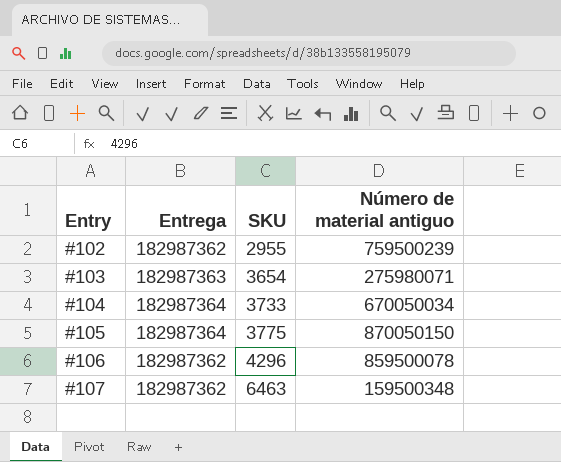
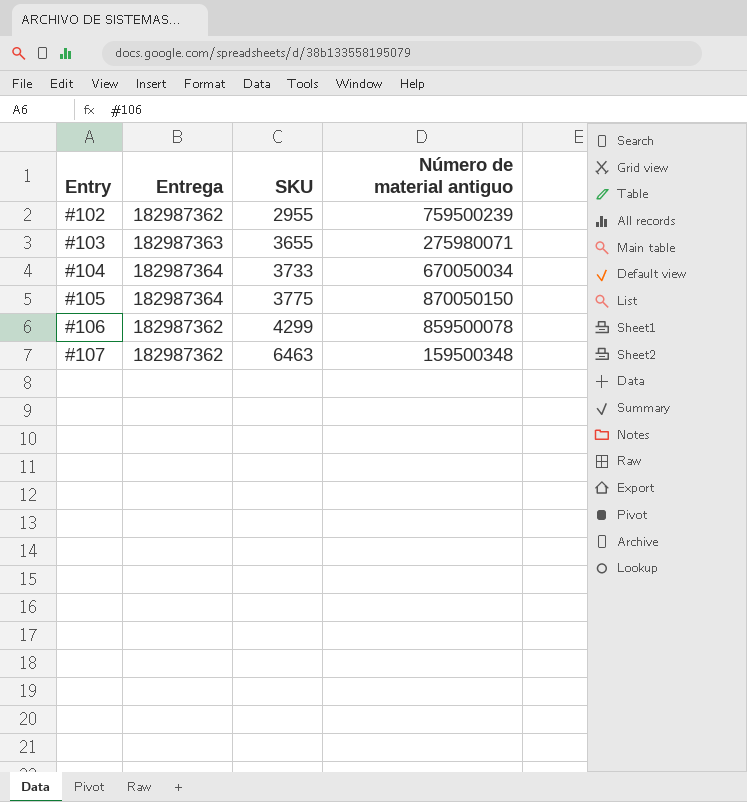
#103 | SKU: 3654 -> 3655
#106 | SKU: 4296 -> 4299

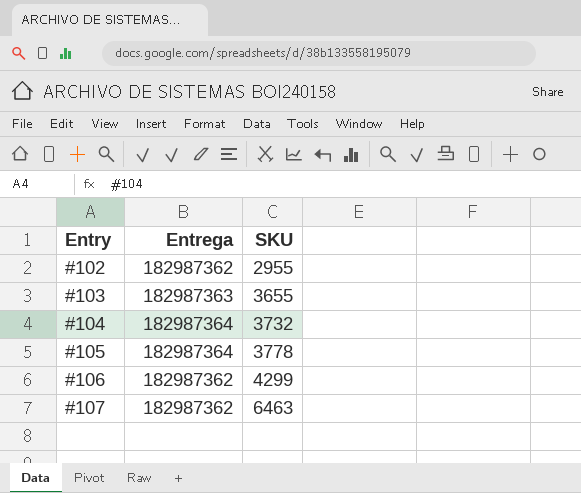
column Número de material antiguo | position: 4 -> none
#104 | SKU: 3733 -> 3732
#105 | SKU: 3775 -> 3778

